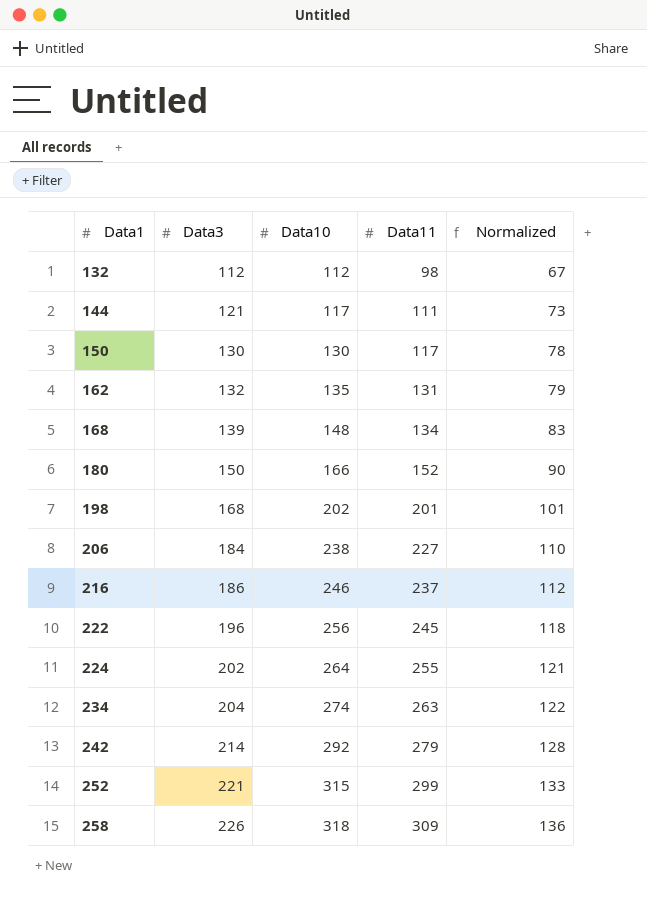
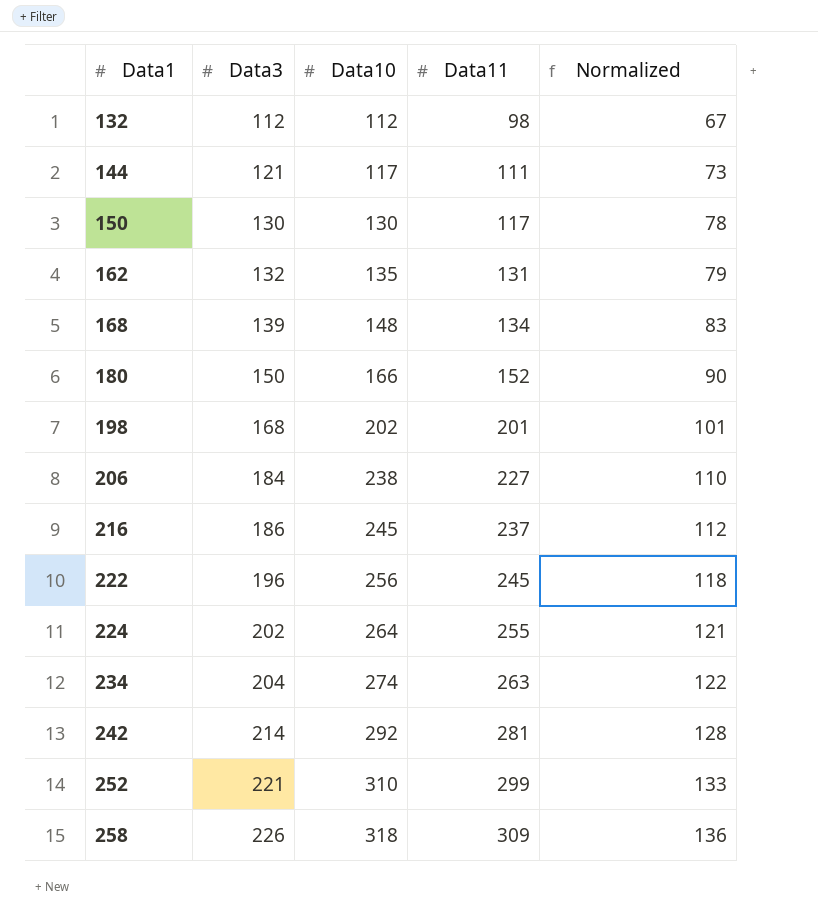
216 | Data10: 246 -> 245
242 | Data11: 279 -> 281
252 | Data10: 315 -> 310

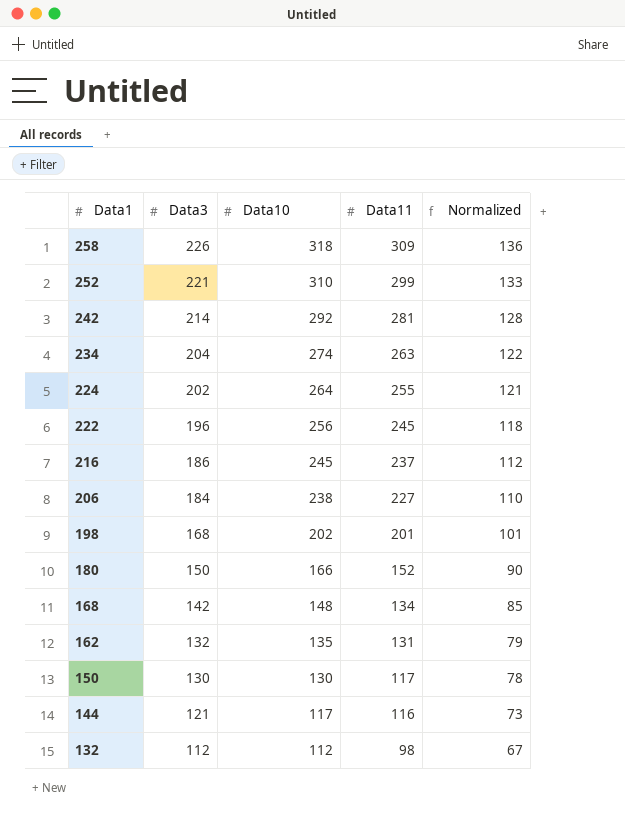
row order: Data1 ascending -> Data1 descending
168 | Data3: 139 -> 142
168 | Normalized: 83 -> 85
144 | Data11: 111 -> 116

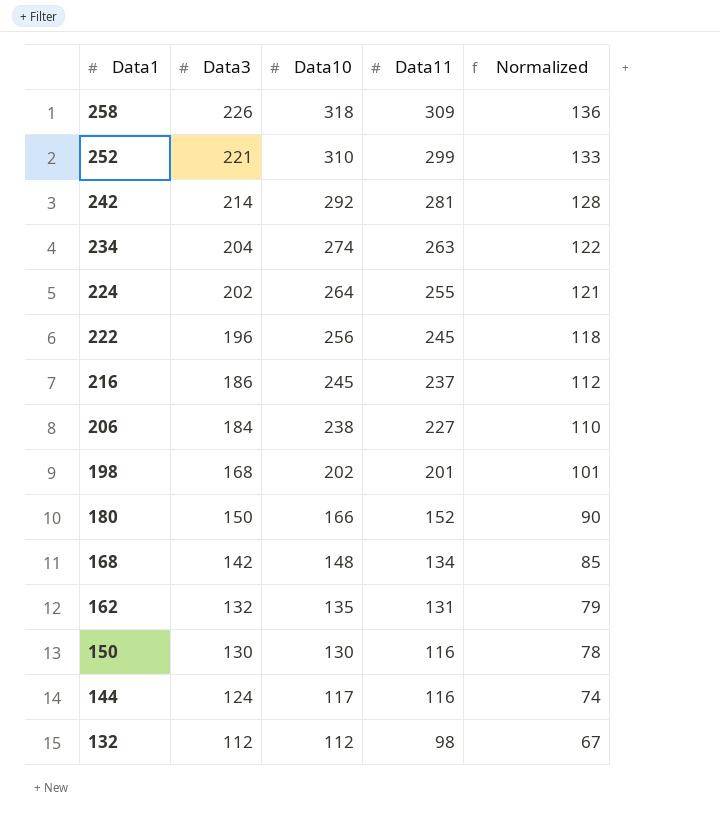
150 | Data11: 117 -> 116
144 | Data3: 121 -> 124
144 | Normalized: 73 -> 74

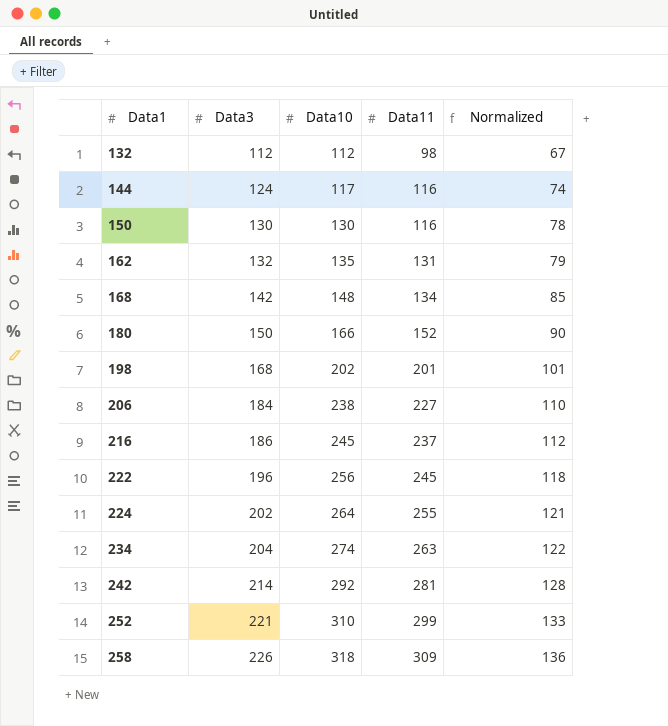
row order: Data1 descending -> Data1 ascending

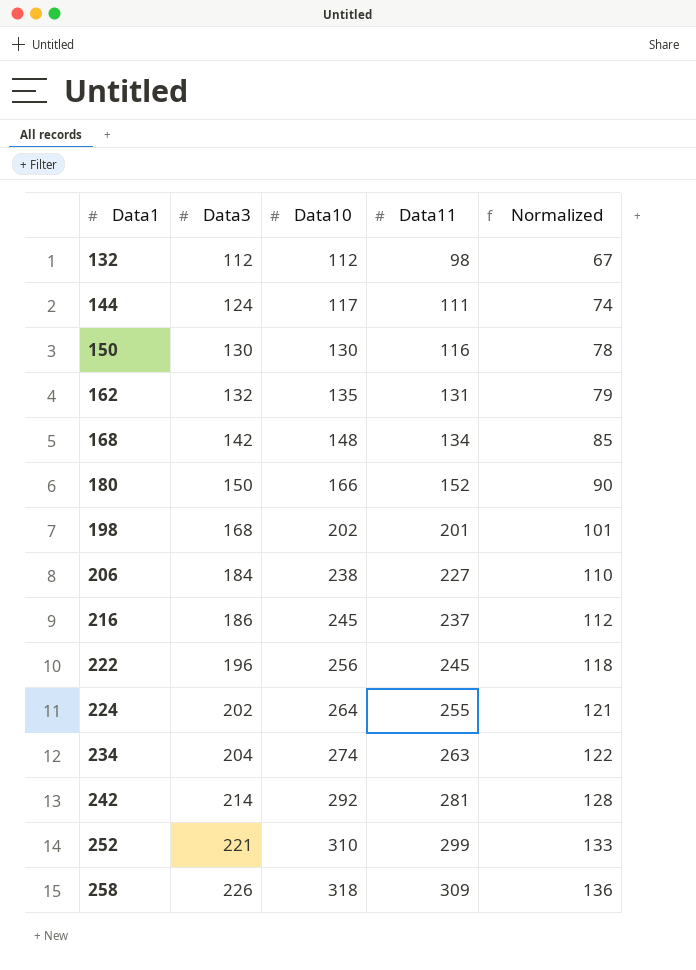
144 | Data11: 116 -> 111

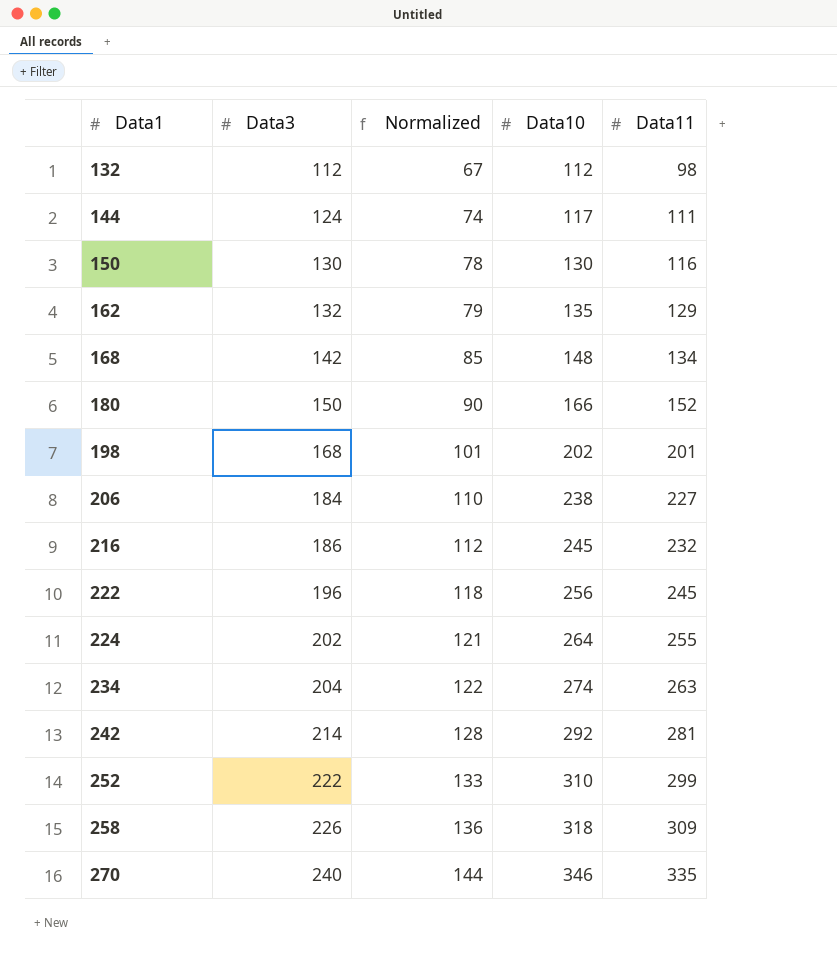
column Normalized | position: 5 -> 3
162 | Data11: 131 -> 129
216 | Data11: 237 -> 232
252 | Data3: 221 -> 222
row 270: none -> 240 | 144 | 346 | 335

